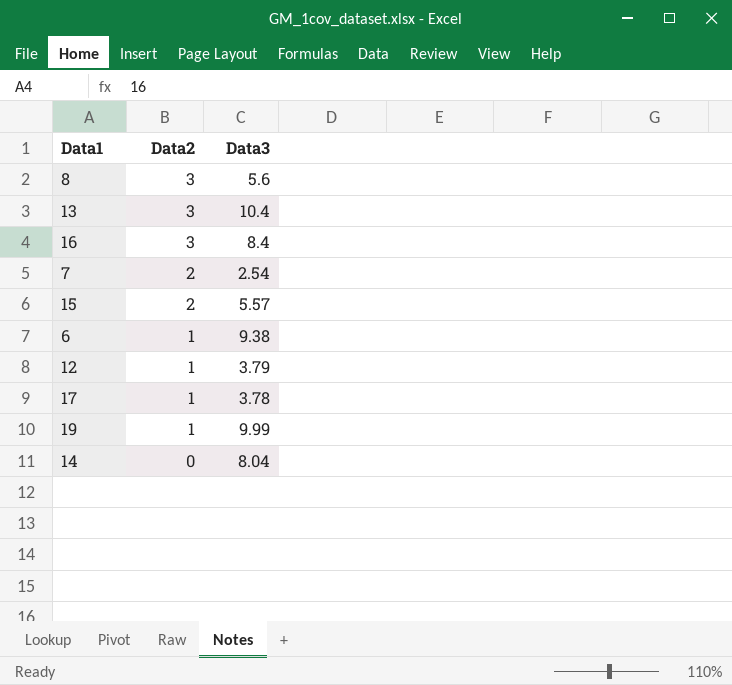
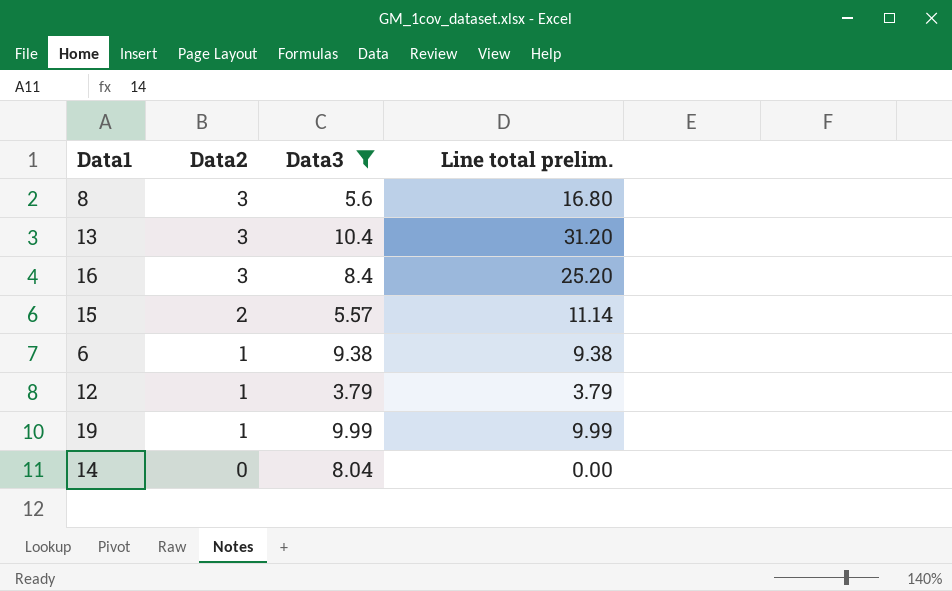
filter: none -> Data3 >= 3.79
column Line total prelim. | formula: none -> [Data2] * [Data3]

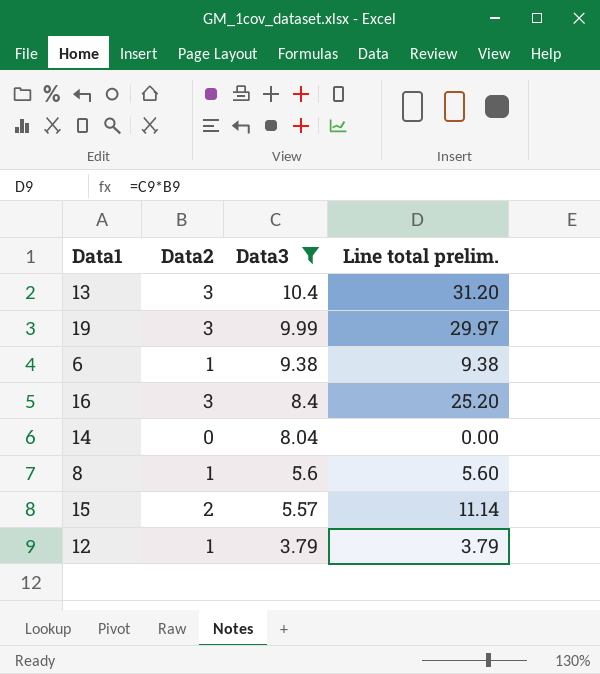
row order: Data2 descending -> Data3 descending
19 | Data2: 1 -> 3
19 | Line total prelim.: 9.99 -> 29.97
8 | Data2: 3 -> 1
8 | Line total prelim.: 16.80 -> 5.60

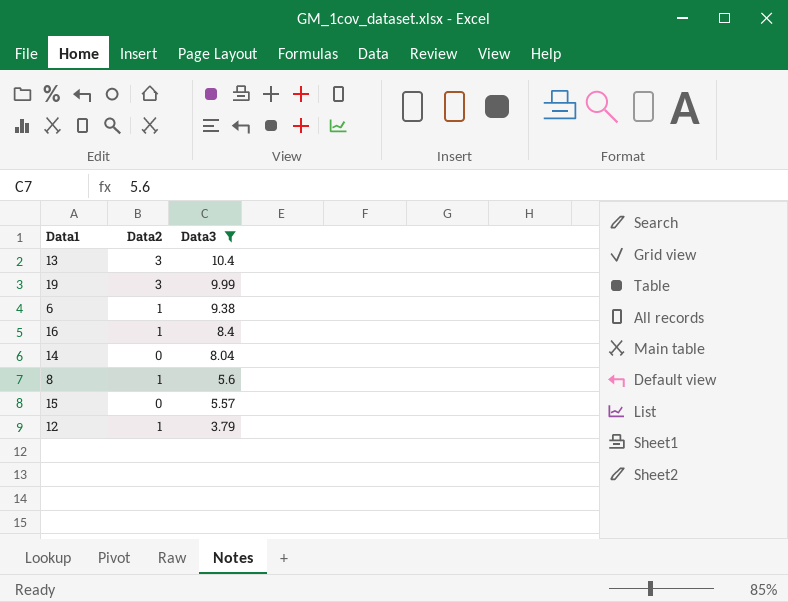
column Line total prelim. | formula: [Data2] * [Data3] -> none
16 | Data2: 3 -> 1
15 | Data2: 2 -> 0

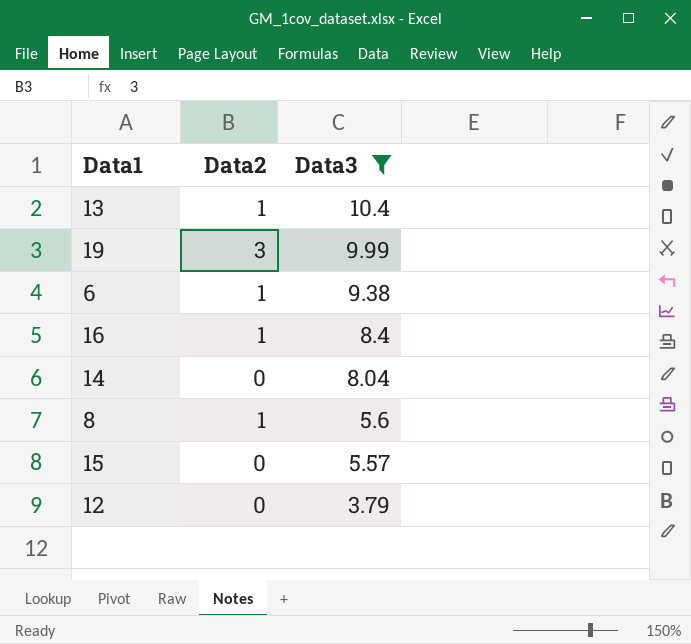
13 | Data2: 3 -> 1
12 | Data2: 1 -> 0

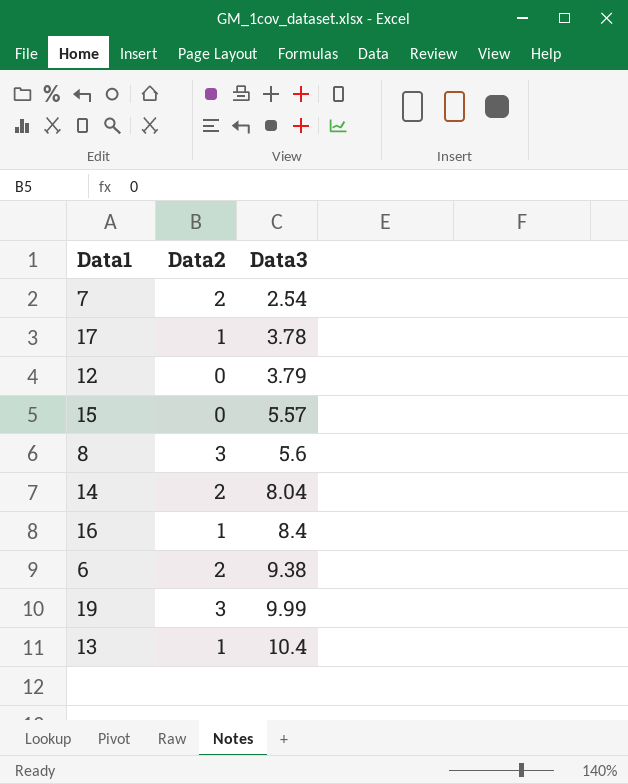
filter: Data3 >= 3.79 -> none
row order: Data3 descending -> Data3 ascending
8 | Data2: 1 -> 3
14 | Data2: 0 -> 2
6 | Data2: 1 -> 2

